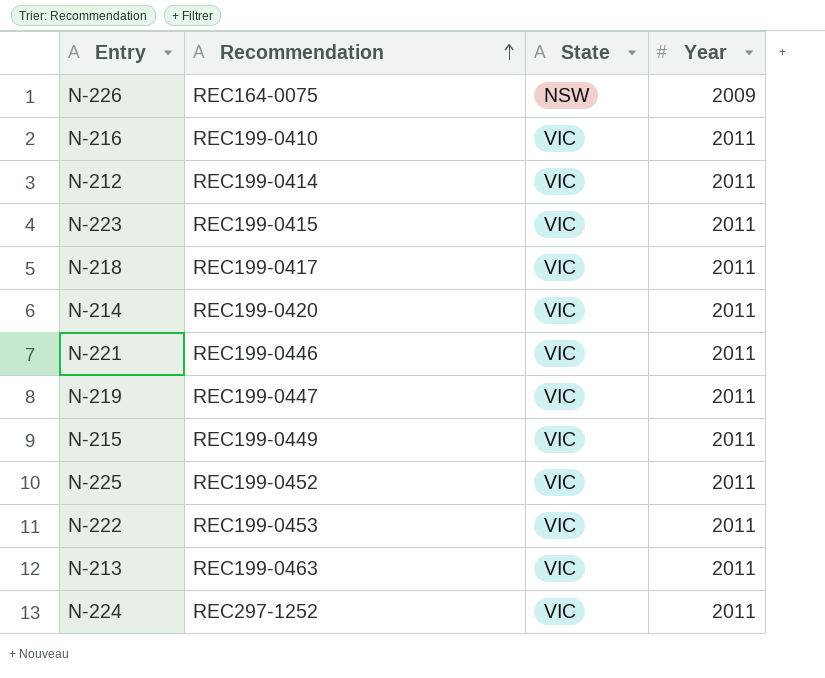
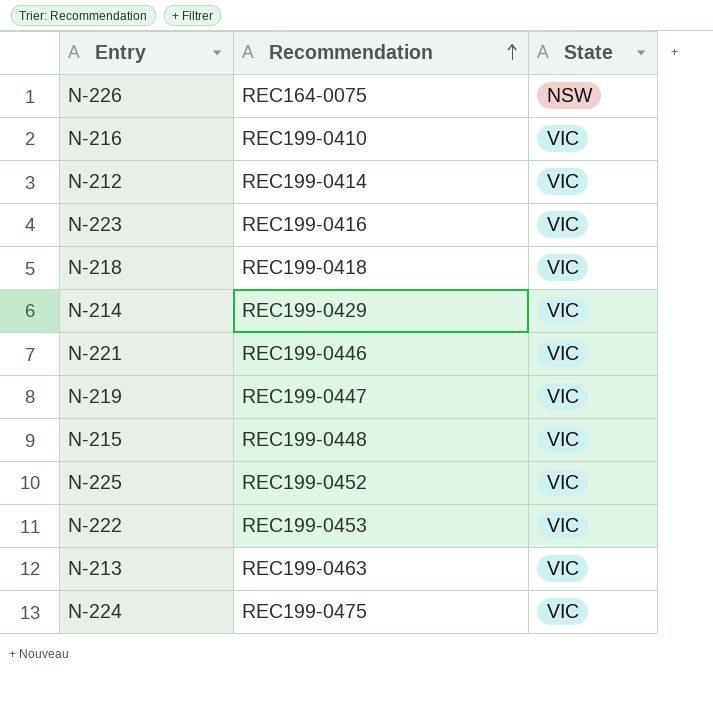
column Year | position: 4 -> none
N-223 | Recommendation: REC199-0415 -> REC199-0416
N-218 | Recommendation: REC199-0417 -> REC199-0418
N-214 | Recommendation: REC199-0420 -> REC199-0429
N-215 | Recommendation: REC199-0449 -> REC199-0448
N-224 | Recommendation: REC297-1252 -> REC199-0475

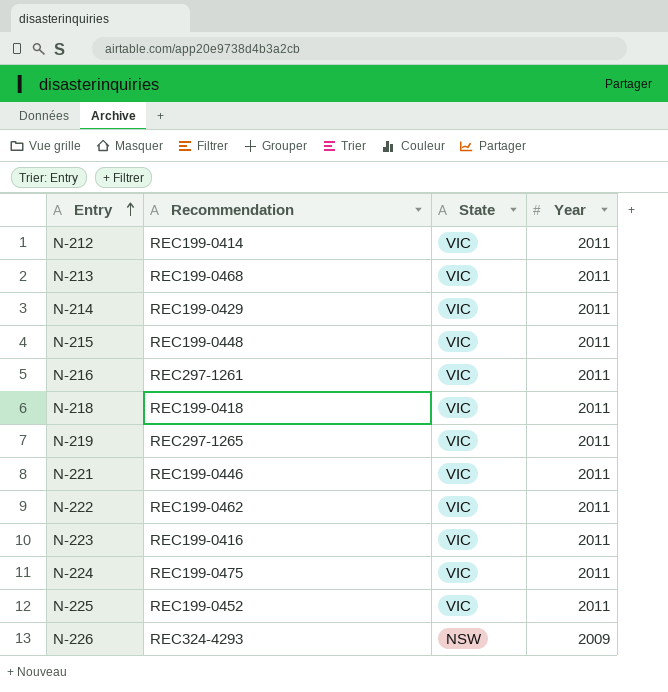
row order: Recommendation ascending -> Entry ascending
column Year | position: none -> 4
N-213 | Recommendation: REC199-0463 -> REC199-0468
N-216 | Recommendation: REC199-0410 -> REC297-1261
N-219 | Recommendation: REC199-0447 -> REC297-1265
N-222 | Recommendation: REC199-0453 -> REC199-0462
N-226 | Recommendation: REC164-0075 -> REC324-4293

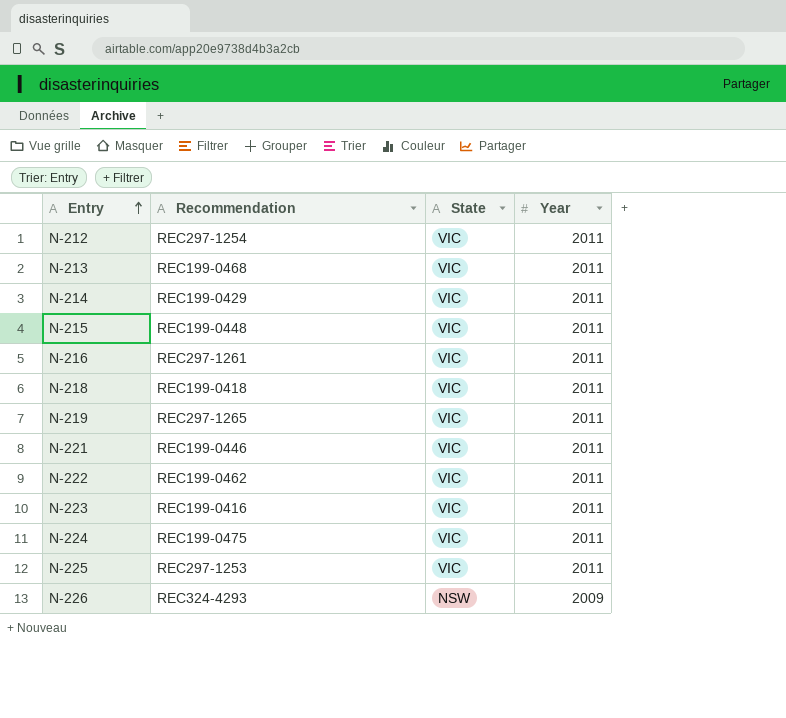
N-212 | Recommendation: REC199-0414 -> REC297-1254
N-225 | Recommendation: REC199-0452 -> REC297-1253

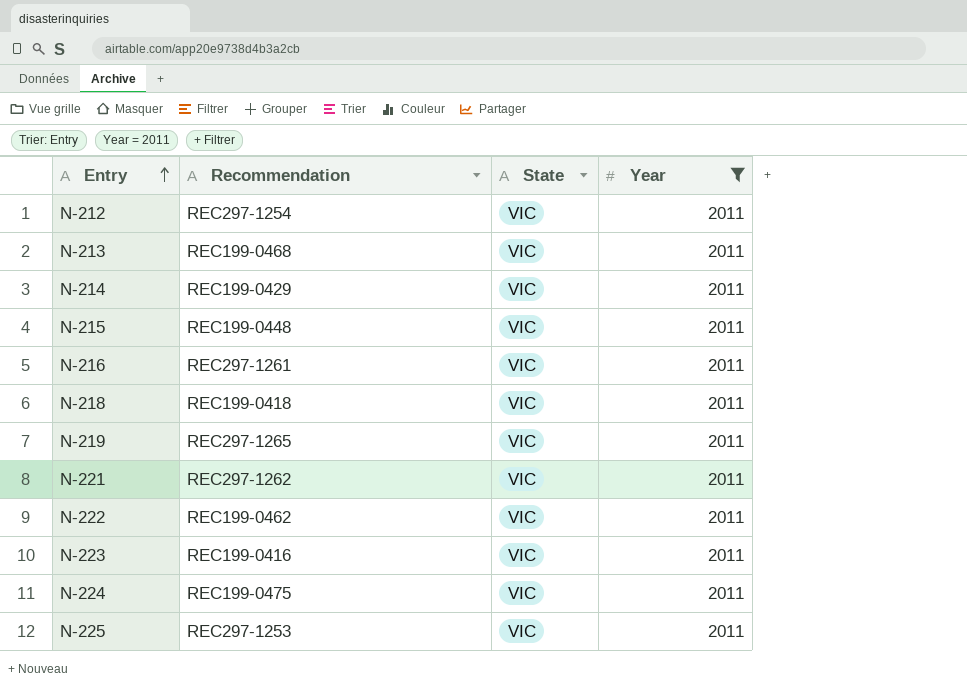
filter: none -> Year = 2011
N-221 | Recommendation: REC199-0446 -> REC297-1262

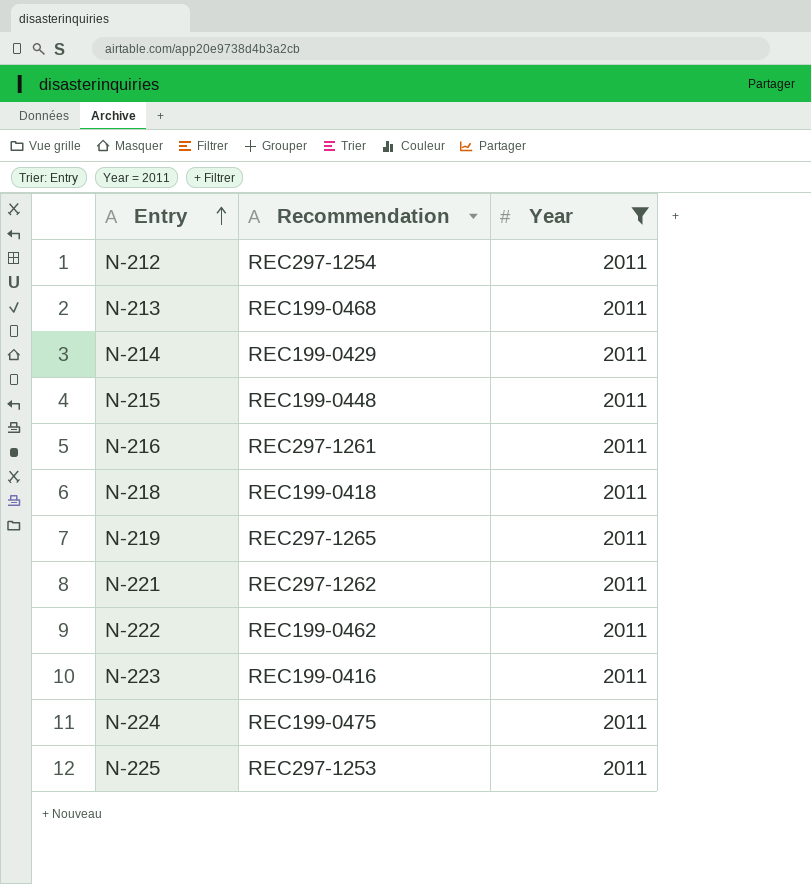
column State | position: 3 -> none

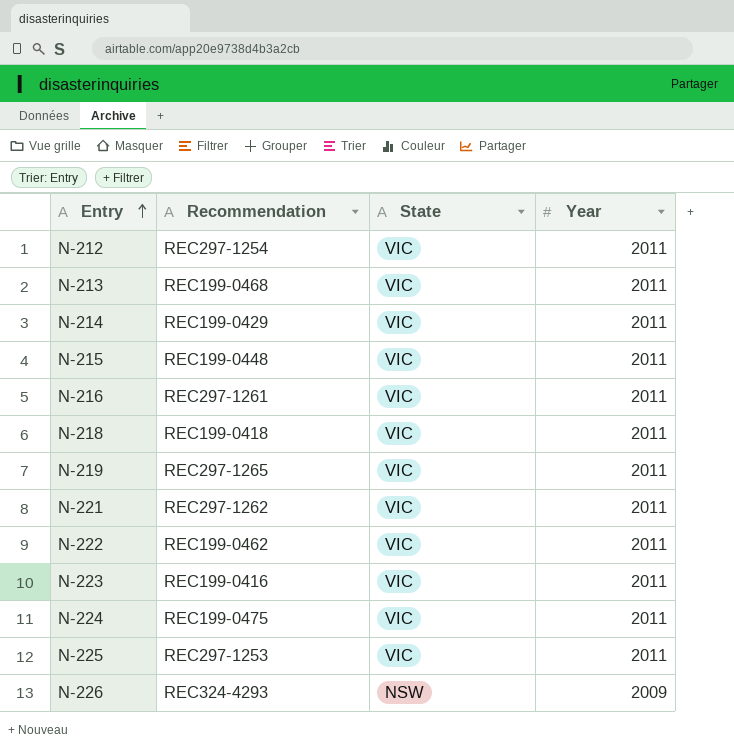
filter: Year = 2011 -> none
column State | position: none -> 3

